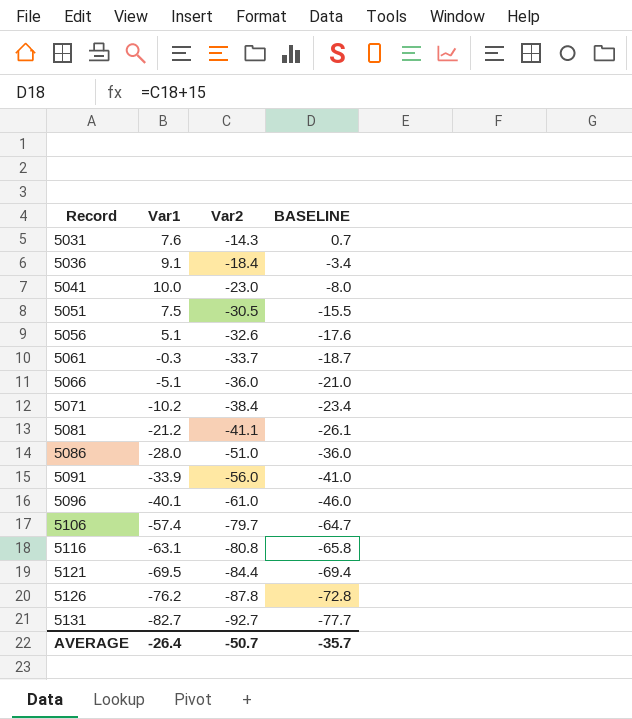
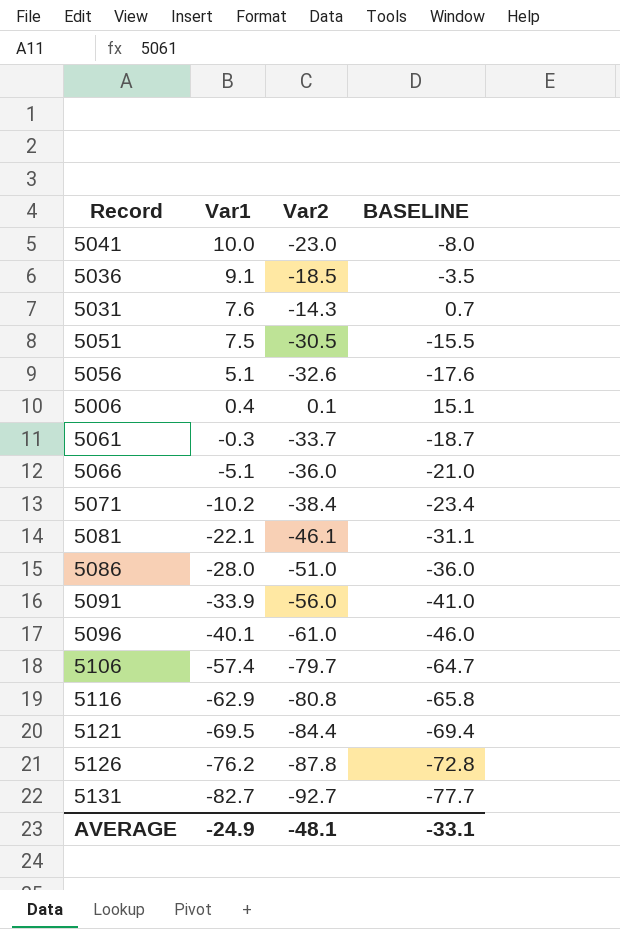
row order: Record ascending -> Var1 descending
5036 | Var2: -18.4 -> -18.5
5036 | BASELINE: -3.4 -> -3.5
row 5006: none -> 0.4 | 0.1 | 15.1
5081 | Var1: -21.2 -> -22.1
5081 | Var2: -41.1 -> -46.1
5081 | BASELINE: -26.1 -> -31.1
5116 | Var1: -63.1 -> -62.9
AVERAGE | Var1: -26.4 -> -24.9
AVERAGE | Var2: -50.7 -> -48.1
AVERAGE | BASELINE: -35.7 -> -33.1

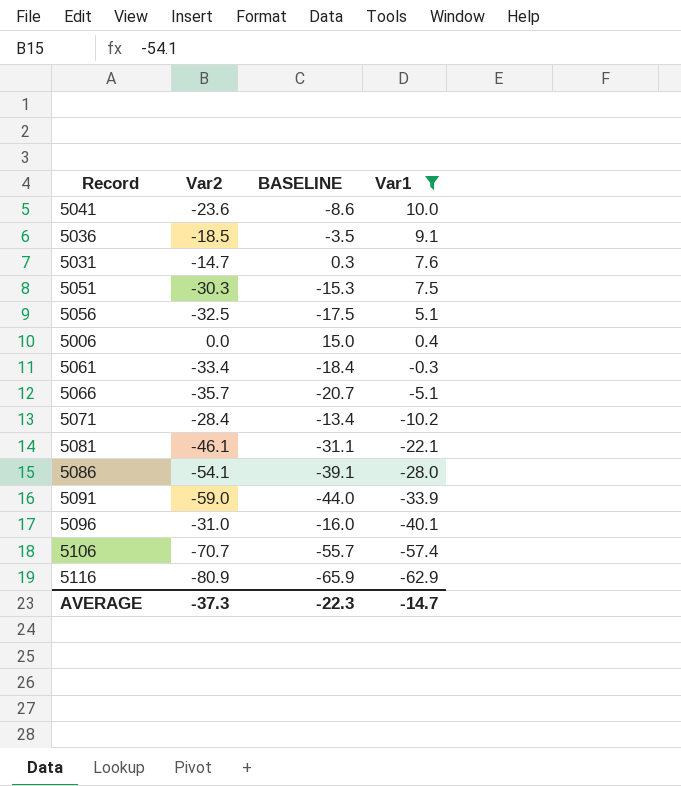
filter: none -> Var1 >= -62.9
column Var1 | position: 2 -> 4
5041 | Var2: -23.0 -> -23.6
5041 | BASELINE: -8.0 -> -8.6
5031 | Var2: -14.3 -> -14.7
5031 | BASELINE: 0.7 -> 0.3
5051 | Var2: -30.5 -> -30.3
5051 | BASELINE: -15.5 -> -15.3
5056 | Var2: -32.6 -> -32.5
5056 | BASELINE: -17.6 -> -17.5
5006 | Var2: 0.1 -> 0.0
5006 | BASELINE: 15.1 -> 15.0
5061 | Var2: -33.7 -> -33.4
5061 | BASELINE: -18.7 -> -18.4
5066 | Var2: -36.0 -> -35.7
5066 | BASELINE: -21.0 -> -20.7
5071 | Var2: -38.4 -> -28.4
5071 | BASELINE: -23.4 -> -13.4
5086 | Var2: -51.0 -> -54.1
5086 | BASELINE: -36.0 -> -39.1
5091 | Var2: -56.0 -> -59.0
5091 | BASELINE: -41.0 -> -44.0
5096 | Var2: -61.0 -> -31.0
5096 | BASELINE: -46.0 -> -16.0
5106 | Var2: -79.7 -> -70.7
5106 | BASELINE: -64.7 -> -55.7
5116 | Var2: -80.8 -> -80.9
5116 | BASELINE: -65.8 -> -65.9
AVERAGE | Var2: -48.1 -> -37.3
AVERAGE | BASELINE: -33.1 -> -22.3
AVERAGE | Var1: -24.9 -> -14.7

